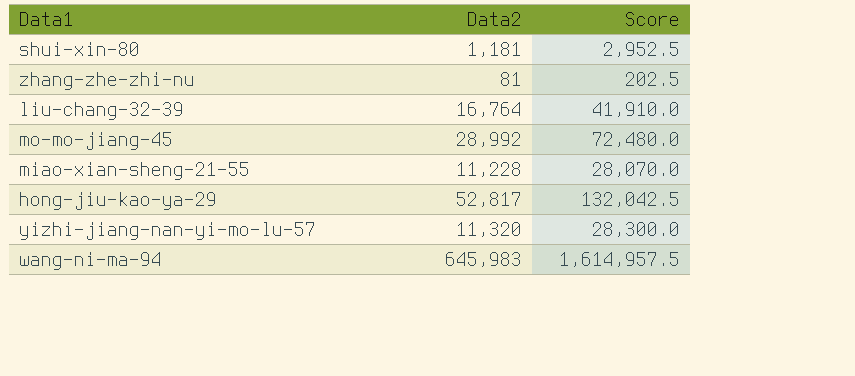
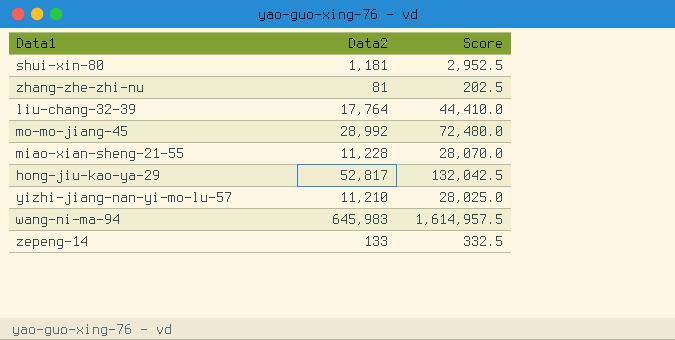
liu-chang-32-39 | Data2: 16,764 -> 17,764
liu-chang-32-39 | Score: 41,910.0 -> 44,410.0
yizhi-jiang-nan-yi-mo-lu-57 | Data2: 11,320 -> 11,210
yizhi-jiang-nan-yi-mo-lu-57 | Score: 28,300.0 -> 28,025.0
row zepeng-14: none -> 133 | 332.5

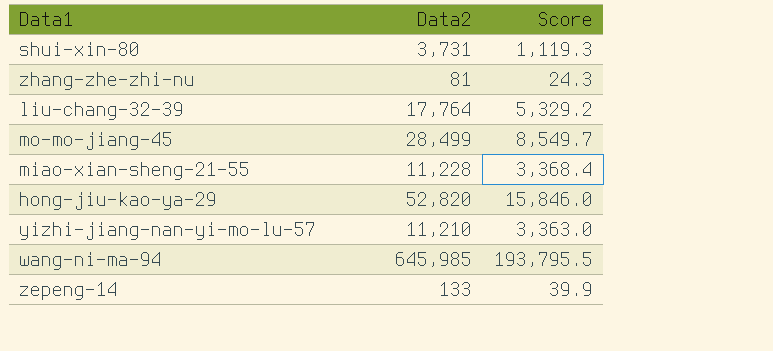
column Score | formula: [Data2] * 2.5 -> [Data2] * 0.3
shui-xin-80 | Data2: 1,181 -> 3,731
mo-mo-jiang-45 | Data2: 28,992 -> 28,499
hong-jiu-kao-ya-29 | Data2: 52,817 -> 52,820
wang-ni-ma-94 | Data2: 645,983 -> 645,985

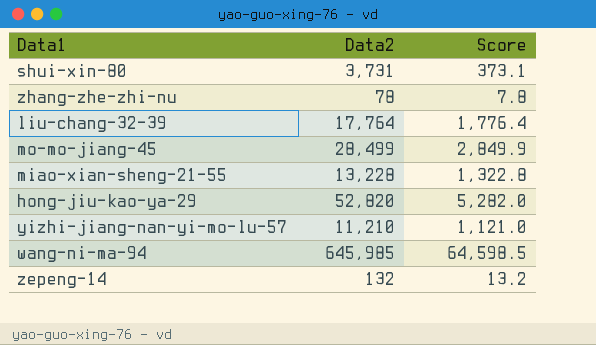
column Score | formula: [Data2] * 0.3 -> [Data2] * 0.1
zhang-zhe-zhi-nu | Data2: 81 -> 78
miao-xian-sheng-21-55 | Data2: 11,228 -> 13,228
zepeng-14 | Data2: 133 -> 132

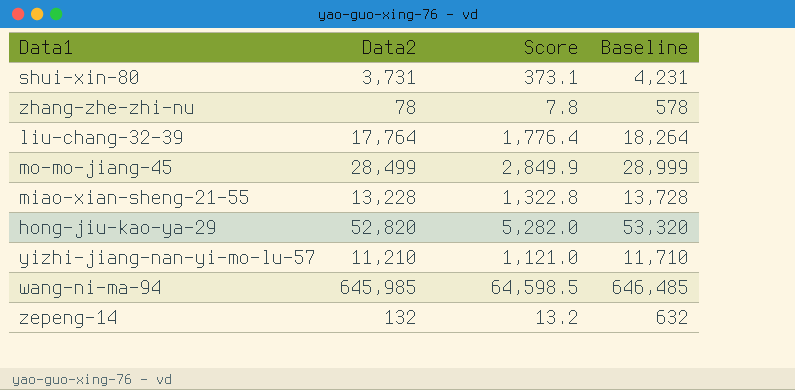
column Baseline | formula: none -> [Data2] + 500

